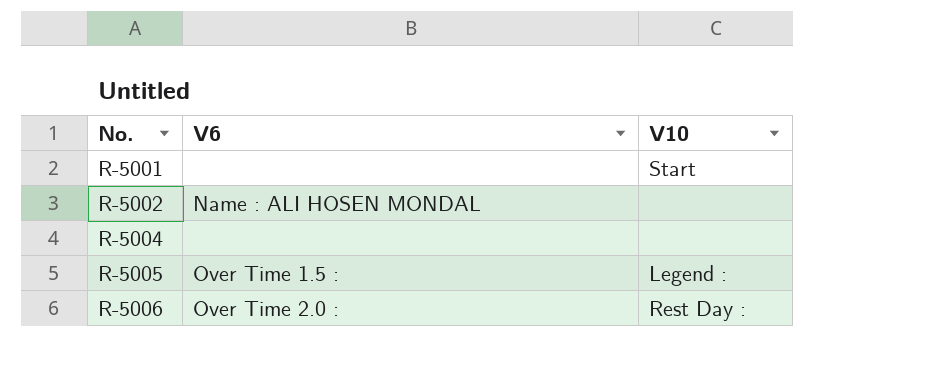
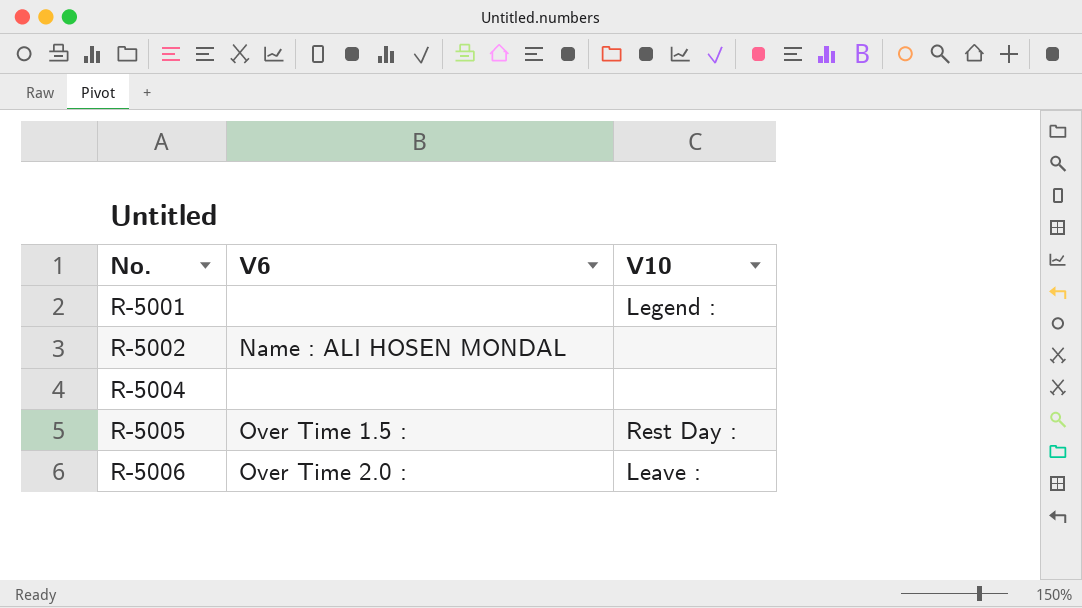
R-5001 | V10: Start -> Legend :
R-5005 | V10: Legend : -> Rest Day :
R-5006 | V10: Rest Day : -> Leave :

